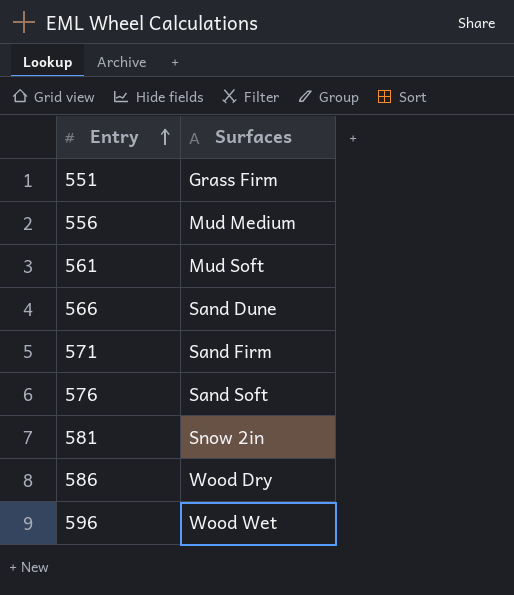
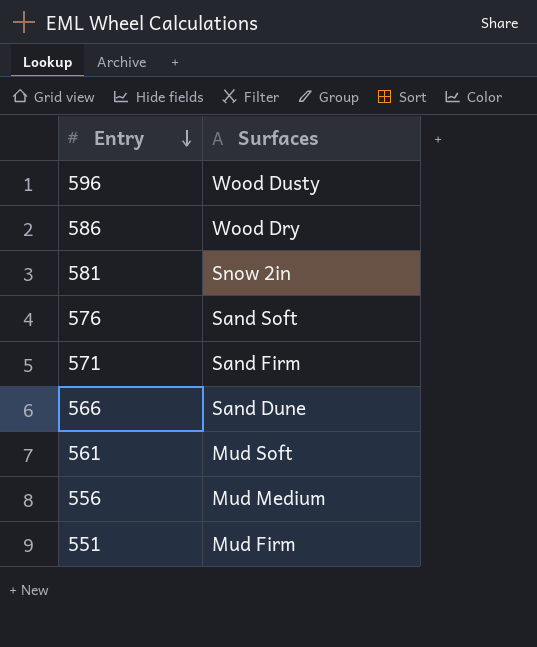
row order: Entry ascending -> Entry descending
596 | Surfaces: Wood Wet -> Wood Dusty
551 | Surfaces: Grass Firm -> Mud Firm

